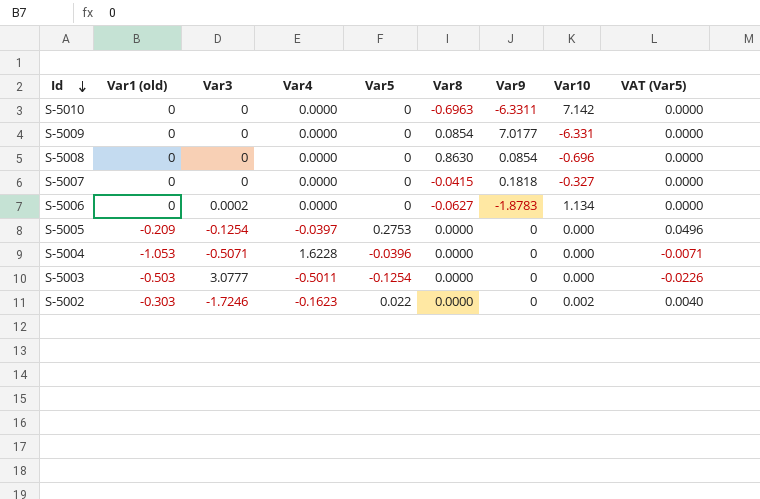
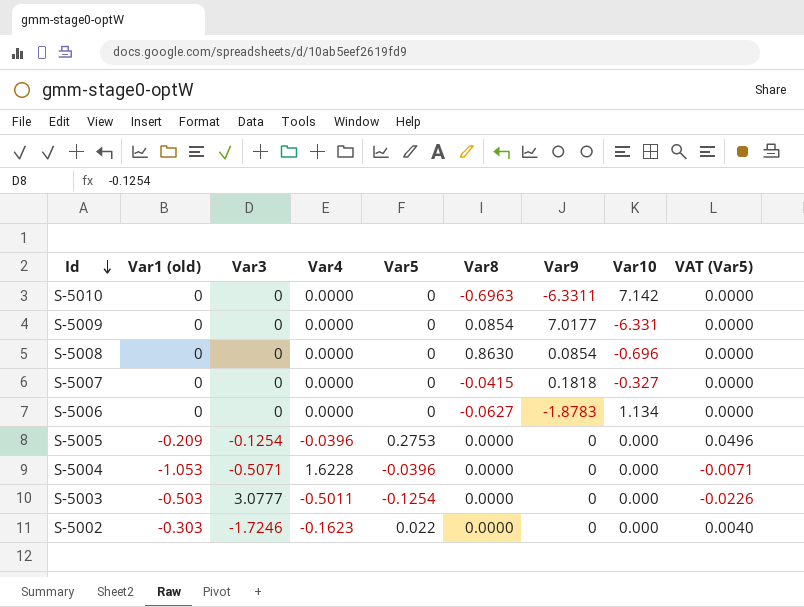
S-5006 | Var3: 0.0002 -> 0
S-5005 | Var4: -0.0397 -> -0.0396
S-5002 | Var10: 0.002 -> 0.000

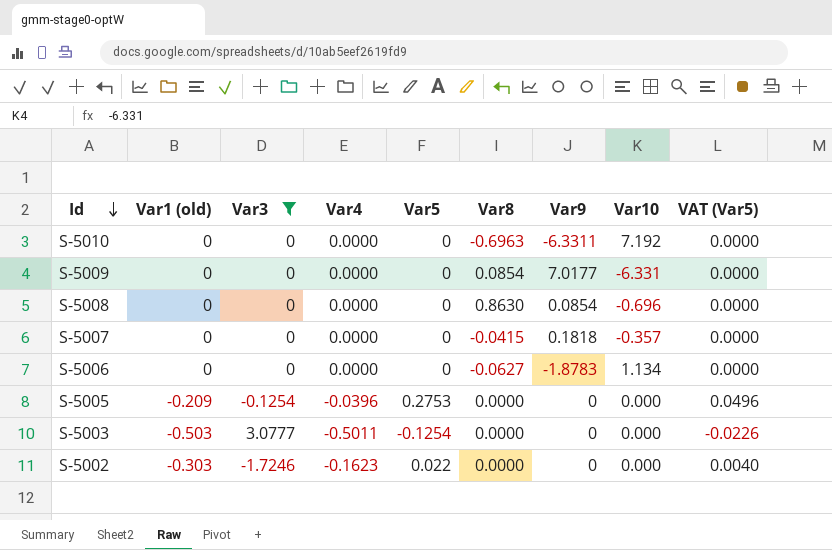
filter: none -> Var3 != -0.5071
S-5010 | Var10: 7.142 -> 7.192
S-5007 | Var10: -0.327 -> -0.357

